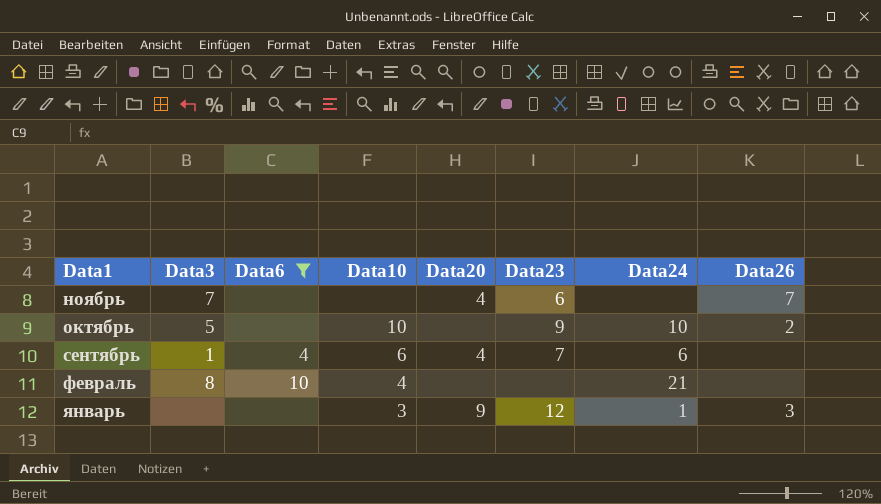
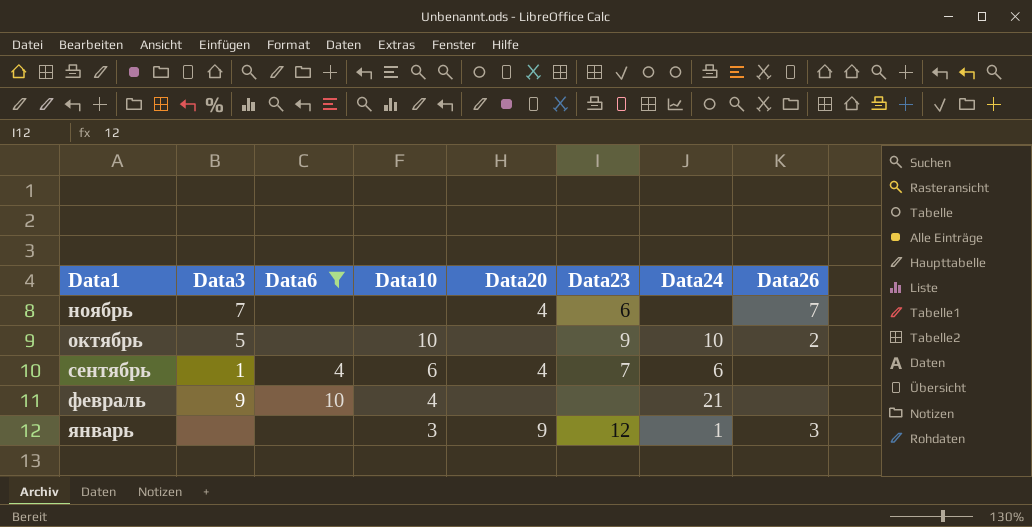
февраль | Data3: 8 -> 9

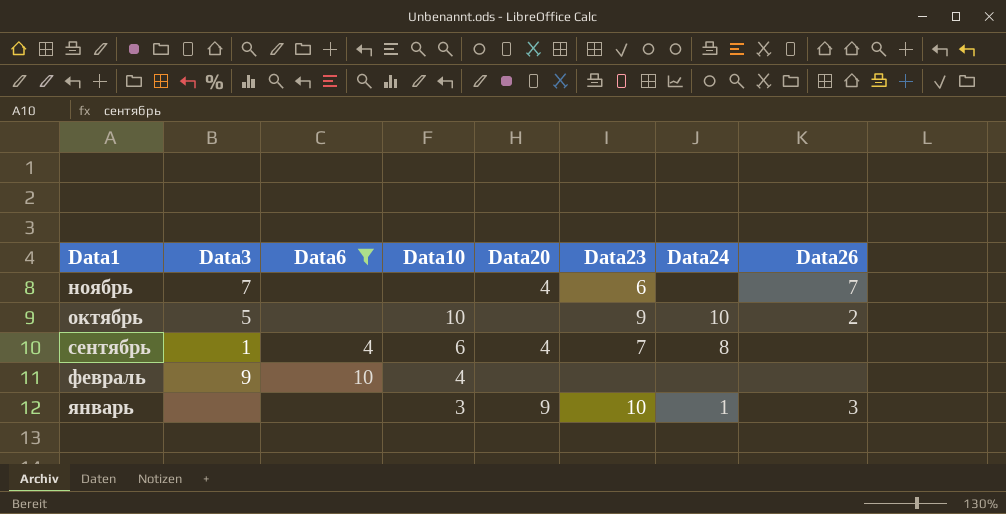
сентябрь | Data24: 6 -> 8
февраль | Data24: 21 -> none
январь | Data23: 12 -> 10

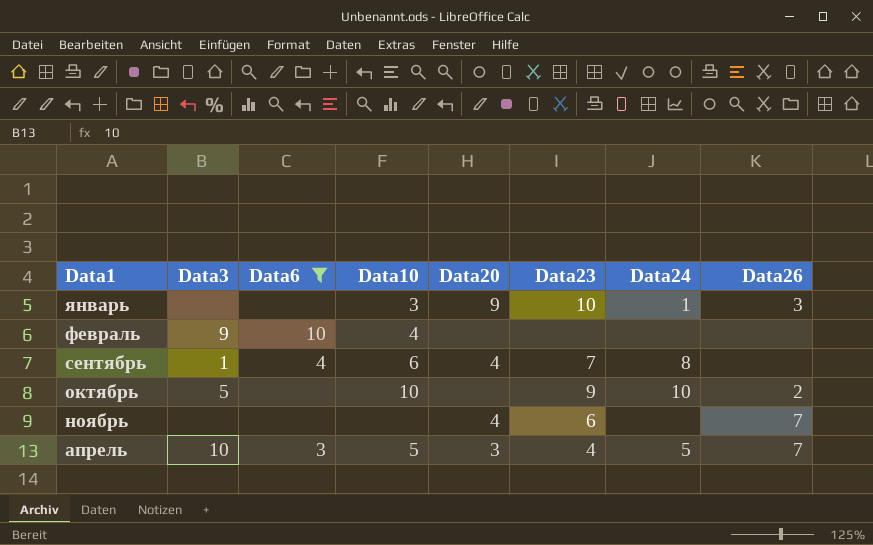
row order: Data1 ascending -> Data1 descending
ноябрь | Data3: 7 -> none
row апрель: none -> 10 | 3 | 5 | 3 | 4 | 5 | 7

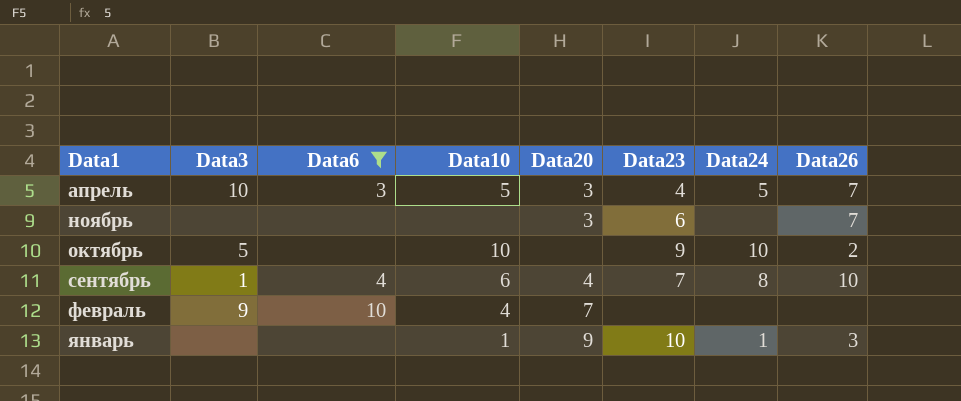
row order: Data1 descending -> Data1 ascending
ноябрь | Data20: 4 -> 3
сентябрь | Data26: none -> 10
февраль | Data20: none -> 7
январь | Data10: 3 -> 1

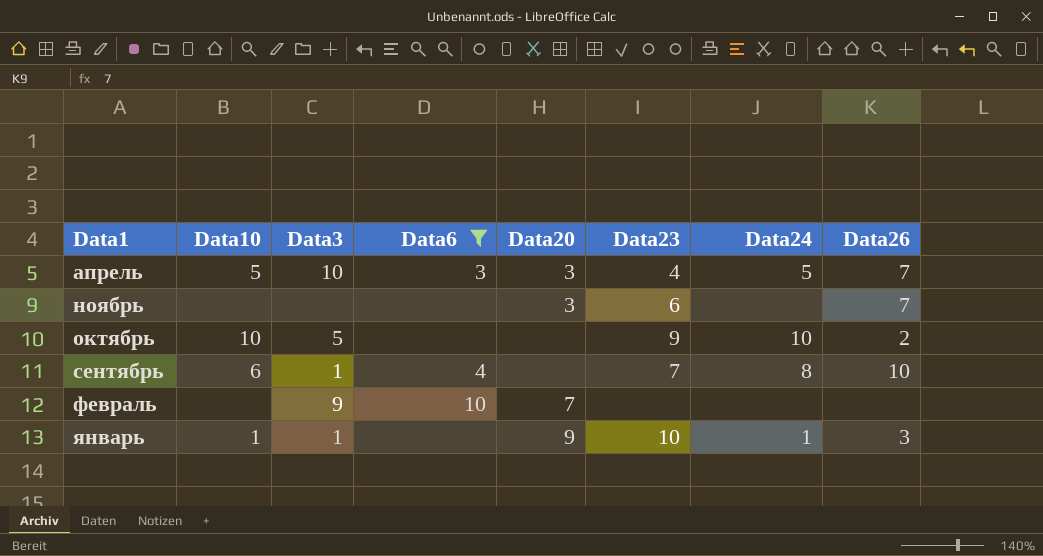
column Data10 | position: 4 -> 2
сентябрь | Data20: 4 -> none
февраль | Data10: 4 -> none
январь | Data3: none -> 1

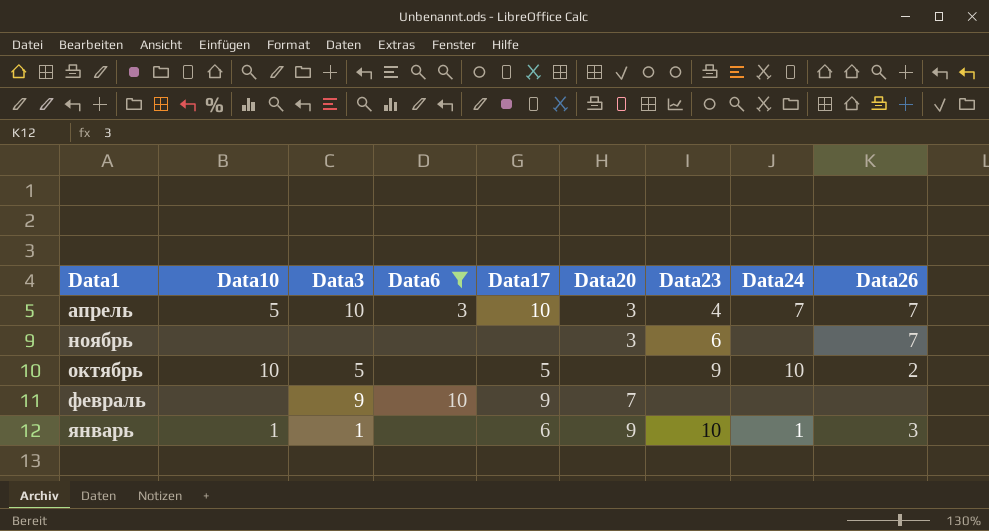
column Data17 | position: none -> 5
row сентябрь: 6 | 1 | 4 | none | 7 | 8 | 10 -> none
апрель | Data24: 5 -> 7

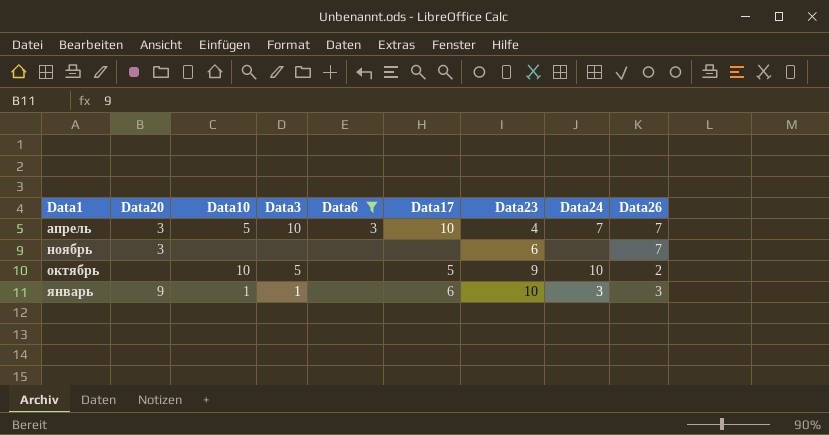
column Data20 | position: 6 -> 2
row февраль: none | 9 | 10 | 9 | 7 | none | none | none -> none
январь | Data24: 1 -> 3

